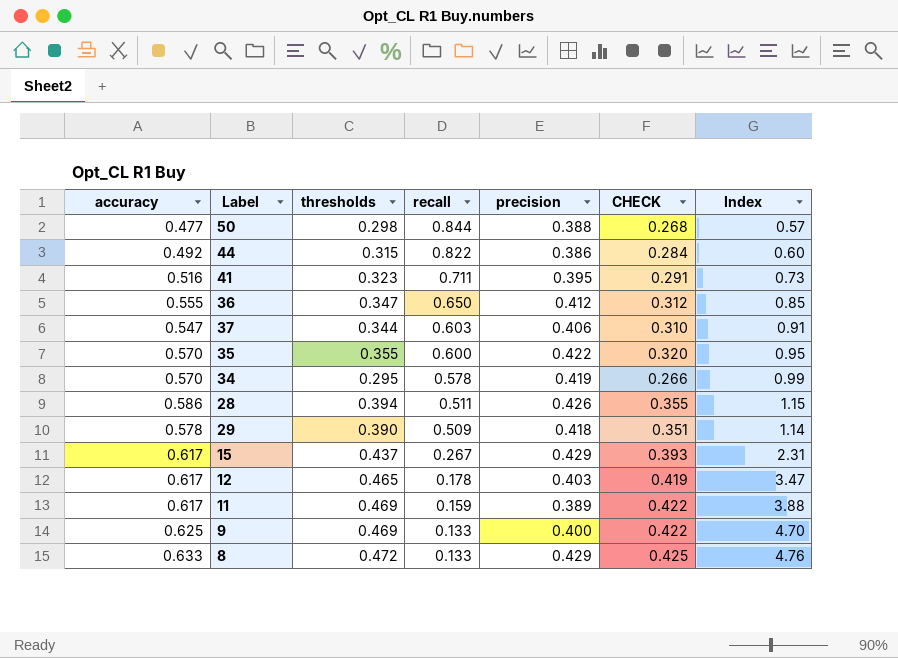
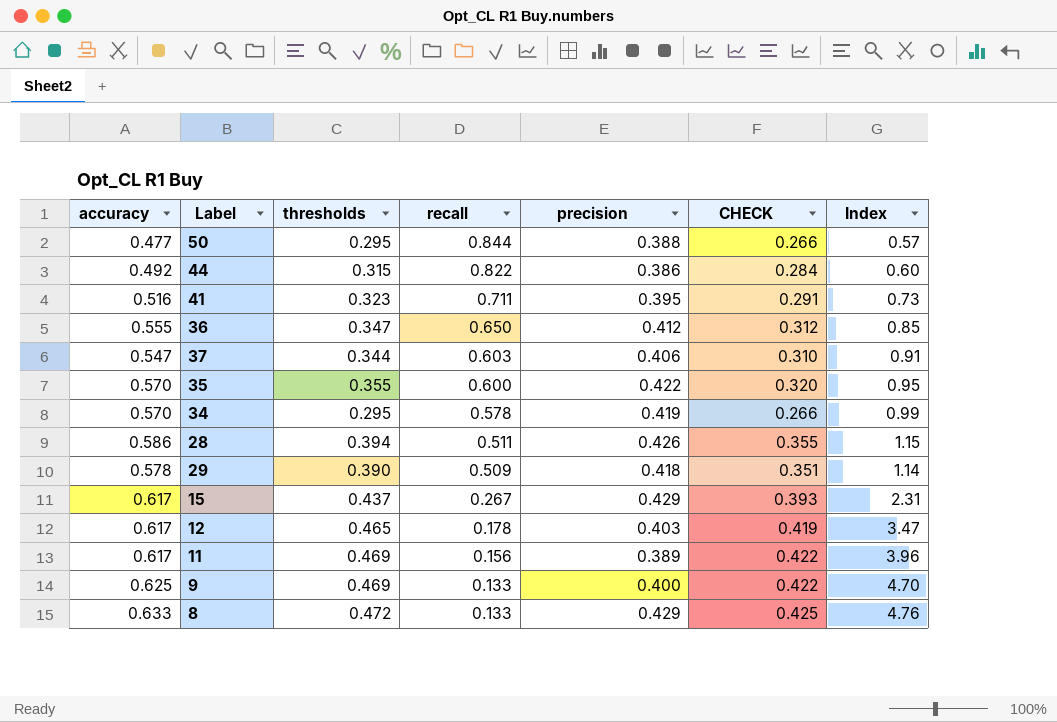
50 | thresholds: 0.298 -> 0.295
50 | CHECK: 0.268 -> 0.266
11 | recall: 0.159 -> 0.156
11 | Index: 3.88 -> 3.96

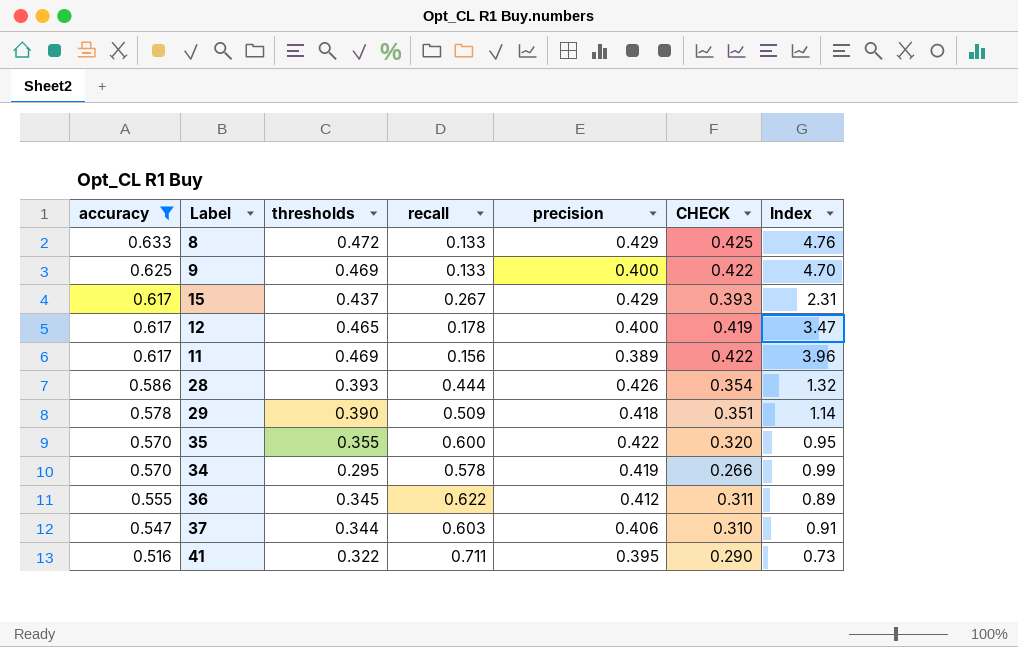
filter: none -> accuracy >= 0.516
row order: recall descending -> accuracy descending
12 | precision: 0.403 -> 0.400
28 | thresholds: 0.394 -> 0.393
28 | recall: 0.511 -> 0.444
28 | CHECK: 0.355 -> 0.354
28 | Index: 1.15 -> 1.32
36 | thresholds: 0.347 -> 0.345
36 | recall: 0.650 -> 0.622
36 | CHECK: 0.312 -> 0.311
36 | Index: 0.85 -> 0.89
41 | thresholds: 0.323 -> 0.322
41 | CHECK: 0.291 -> 0.290

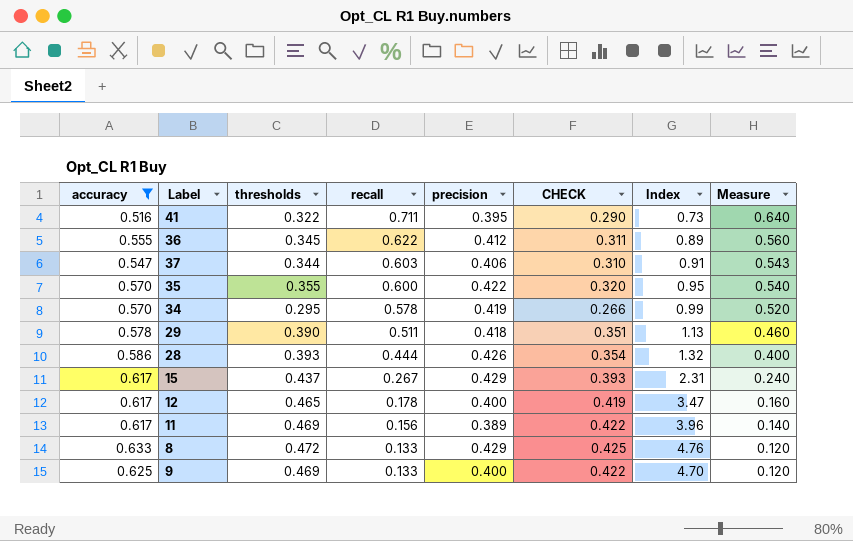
row order: accuracy descending -> recall descending
column Measure | formula: none -> [recall] * 0.9
29 | recall: 0.509 -> 0.511
29 | Index: 1.14 -> 1.13

